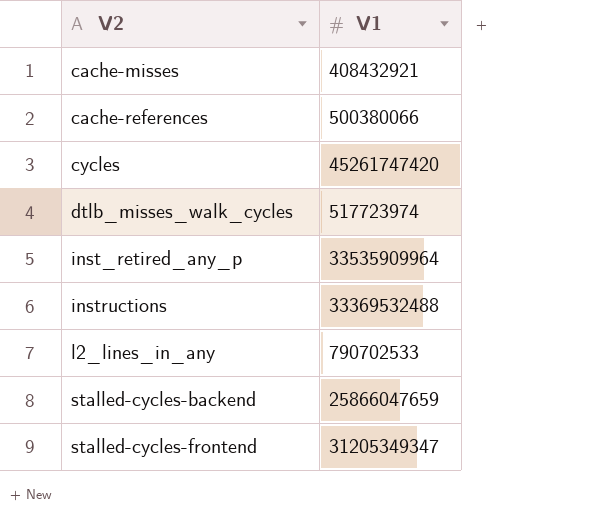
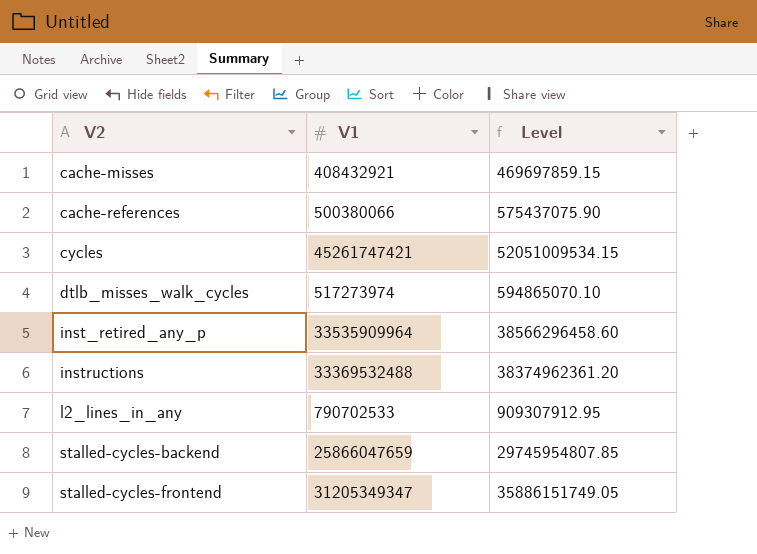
column Level | formula: none -> [V1] * 1.15
cycles | V1: 45261747420 -> 45261747421
dtlb_misses_walk_cycles | V1: 517723974 -> 517273974

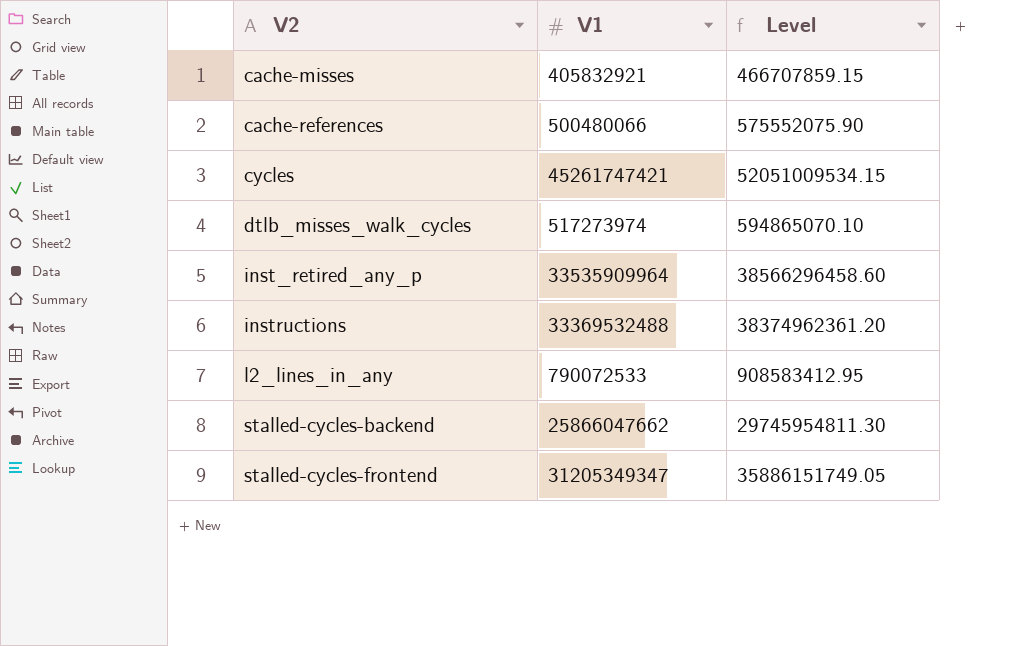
cache-misses | V1: 408432921 -> 405832921
cache-misses | Level: 469697859.15 -> 466707859.15
cache-references | V1: 500380066 -> 500480066
cache-references | Level: 575437075.90 -> 575552075.90
l2_lines_in_any | V1: 790702533 -> 790072533
l2_lines_in_any | Level: 909307912.95 -> 908583412.95
stalled-cycles-backend | V1: 25866047659 -> 25866047662
stalled-cycles-backend | Level: 29745954807.85 -> 29745954811.30

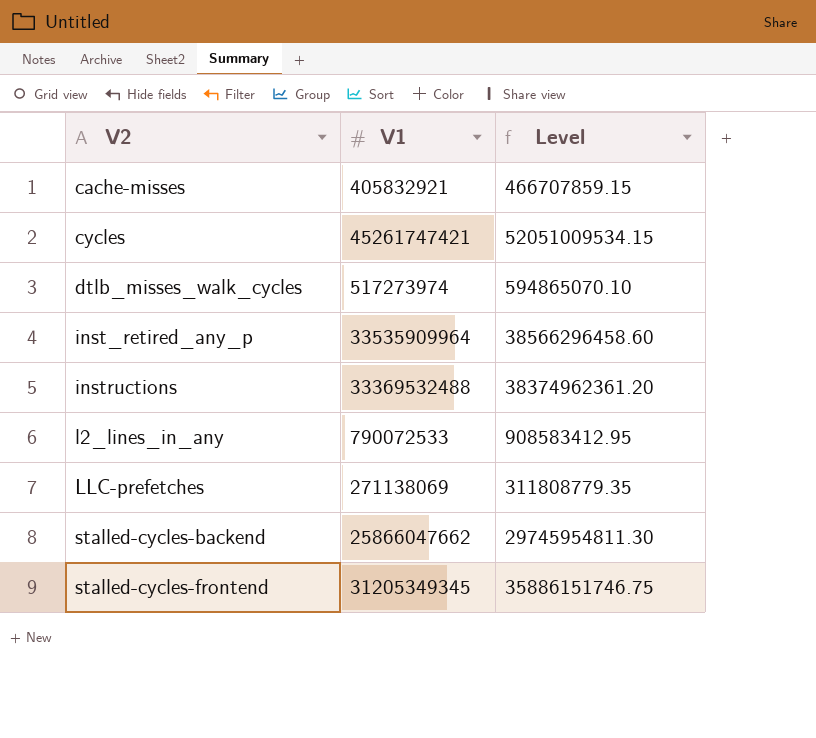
row cache-references: 500480066 | 575552075.90 -> none
row LLC-prefetches: none -> 271138069 | 311808779.35
stalled-cycles-frontend | V1: 31205349347 -> 31205349345
stalled-cycles-frontend | Level: 35886151749.05 -> 35886151746.75

